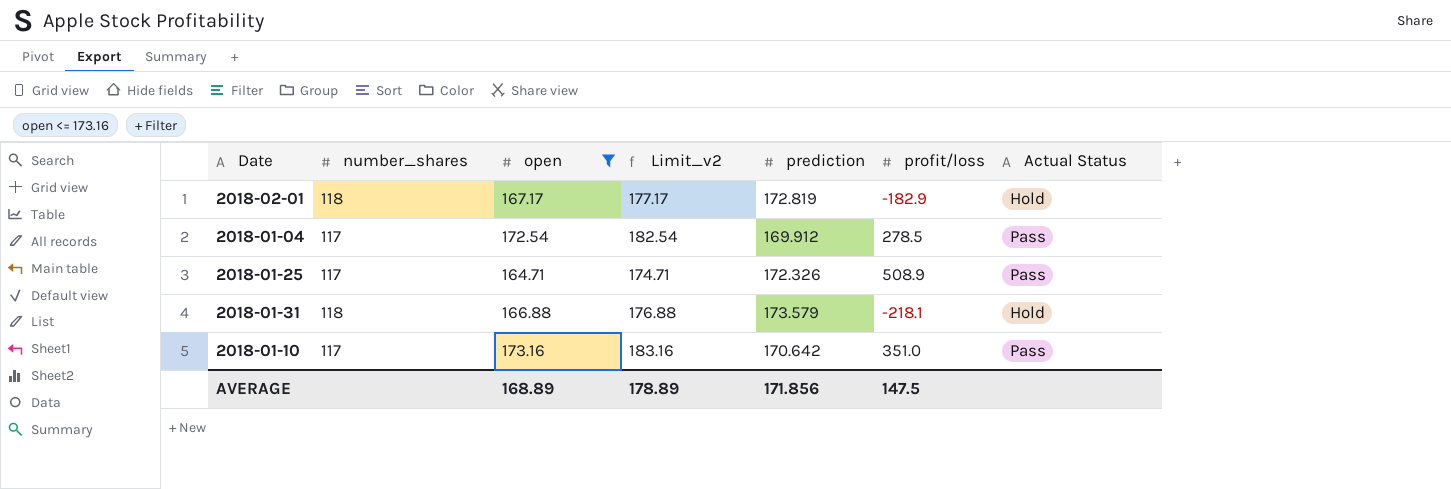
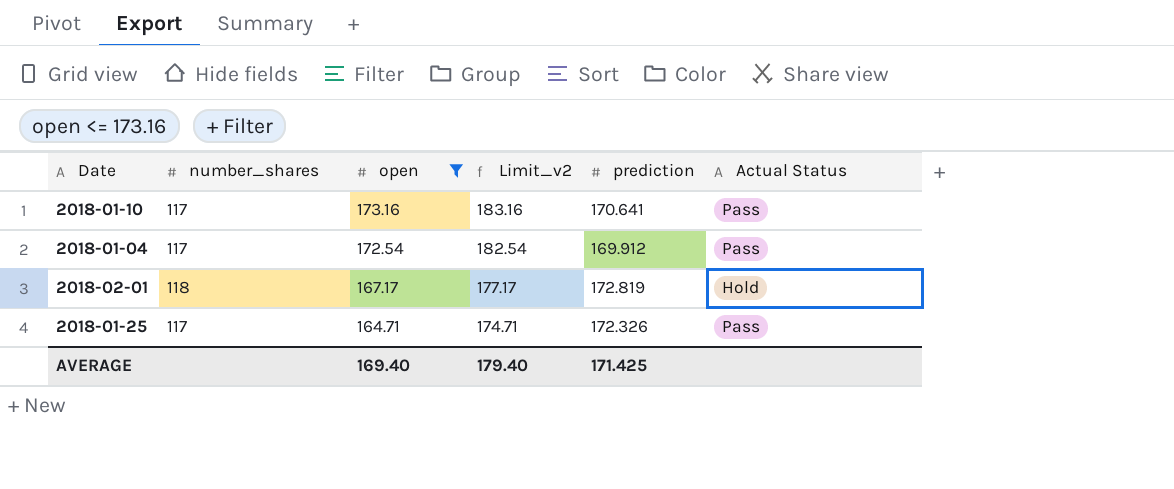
row order: none -> open descending
column profit/loss | position: 6 -> none
row 2018-01-31: 118 | 166.88 | 176.88 | 173.579 | -218.1 | Hold -> none
2018-01-10 | prediction: 170.642 -> 170.641
AVERAGE | open: 168.89 -> 169.40
AVERAGE | Limit_v2: 178.89 -> 179.40
AVERAGE | prediction: 171.856 -> 171.425

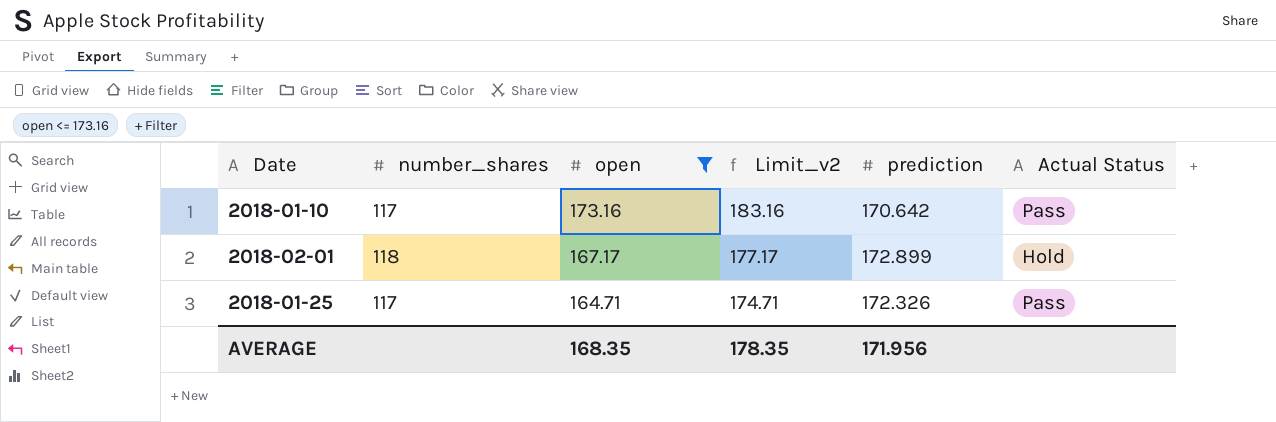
row 2018-01-04: 117 | 172.54 | 182.54 | 169.912 | Pass -> none
2018-01-10 | prediction: 170.641 -> 170.642
2018-02-01 | prediction: 172.819 -> 172.899
AVERAGE | open: 169.40 -> 168.35
AVERAGE | Limit_v2: 179.40 -> 178.35
AVERAGE | prediction: 171.425 -> 171.956

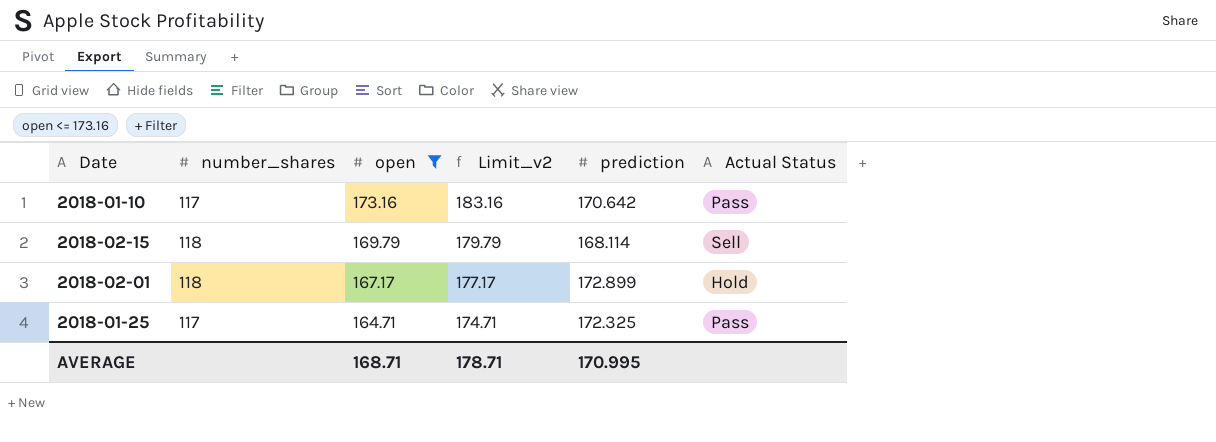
row 2018-02-15: none -> 118 | 169.79 | 179.79 | 168.114 | Sell
2018-01-25 | prediction: 172.326 -> 172.325
AVERAGE | open: 168.35 -> 168.71
AVERAGE | Limit_v2: 178.35 -> 178.71
AVERAGE | prediction: 171.956 -> 170.995

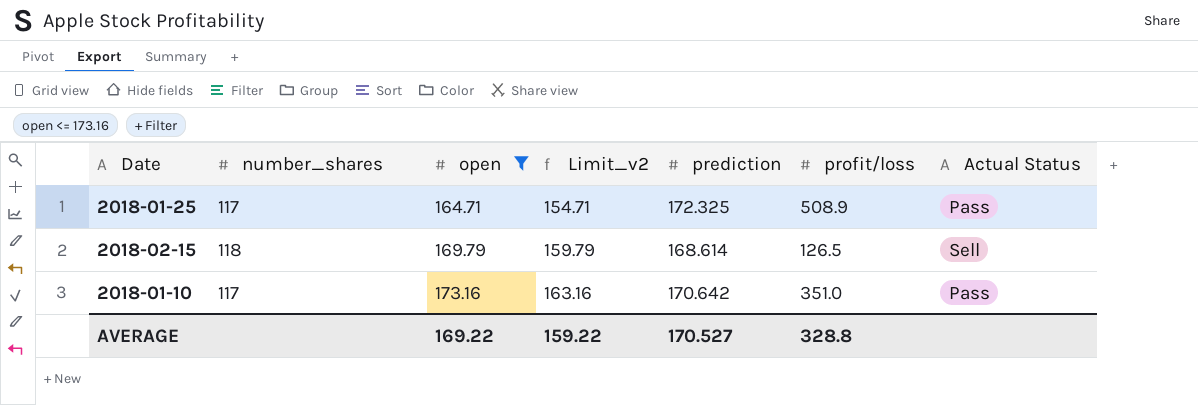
row order: open descending -> open ascending
column Limit_v2 | formula: [open] + 10 -> [open] - 10
column profit/loss | position: none -> 6
row 2018-02-01: 118 | 167.17 | 177.17 | 172.899 | Hold -> none
2018-02-15 | prediction: 168.114 -> 168.614
AVERAGE | open: 168.71 -> 169.22
AVERAGE | Limit_v2: 178.71 -> 159.22
AVERAGE | prediction: 170.995 -> 170.527

